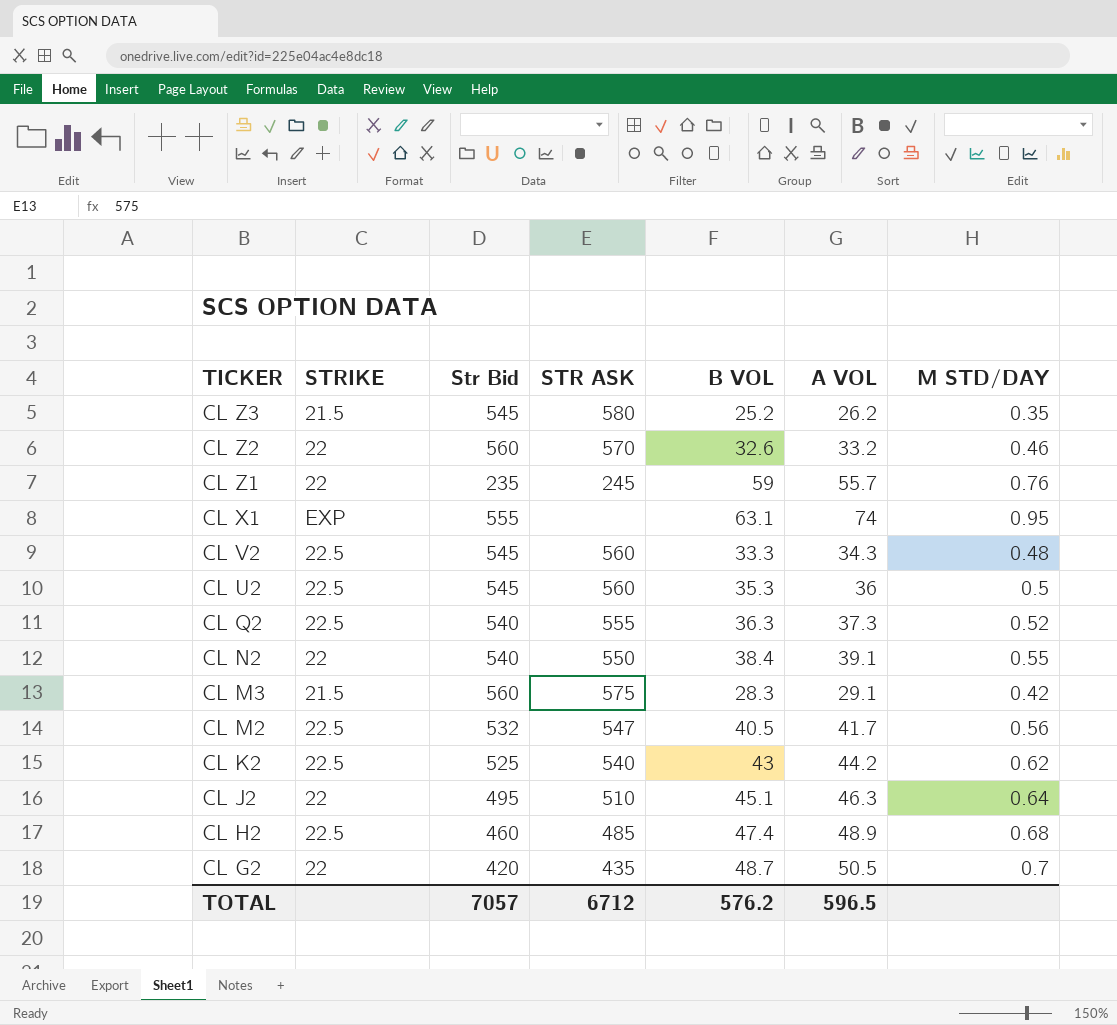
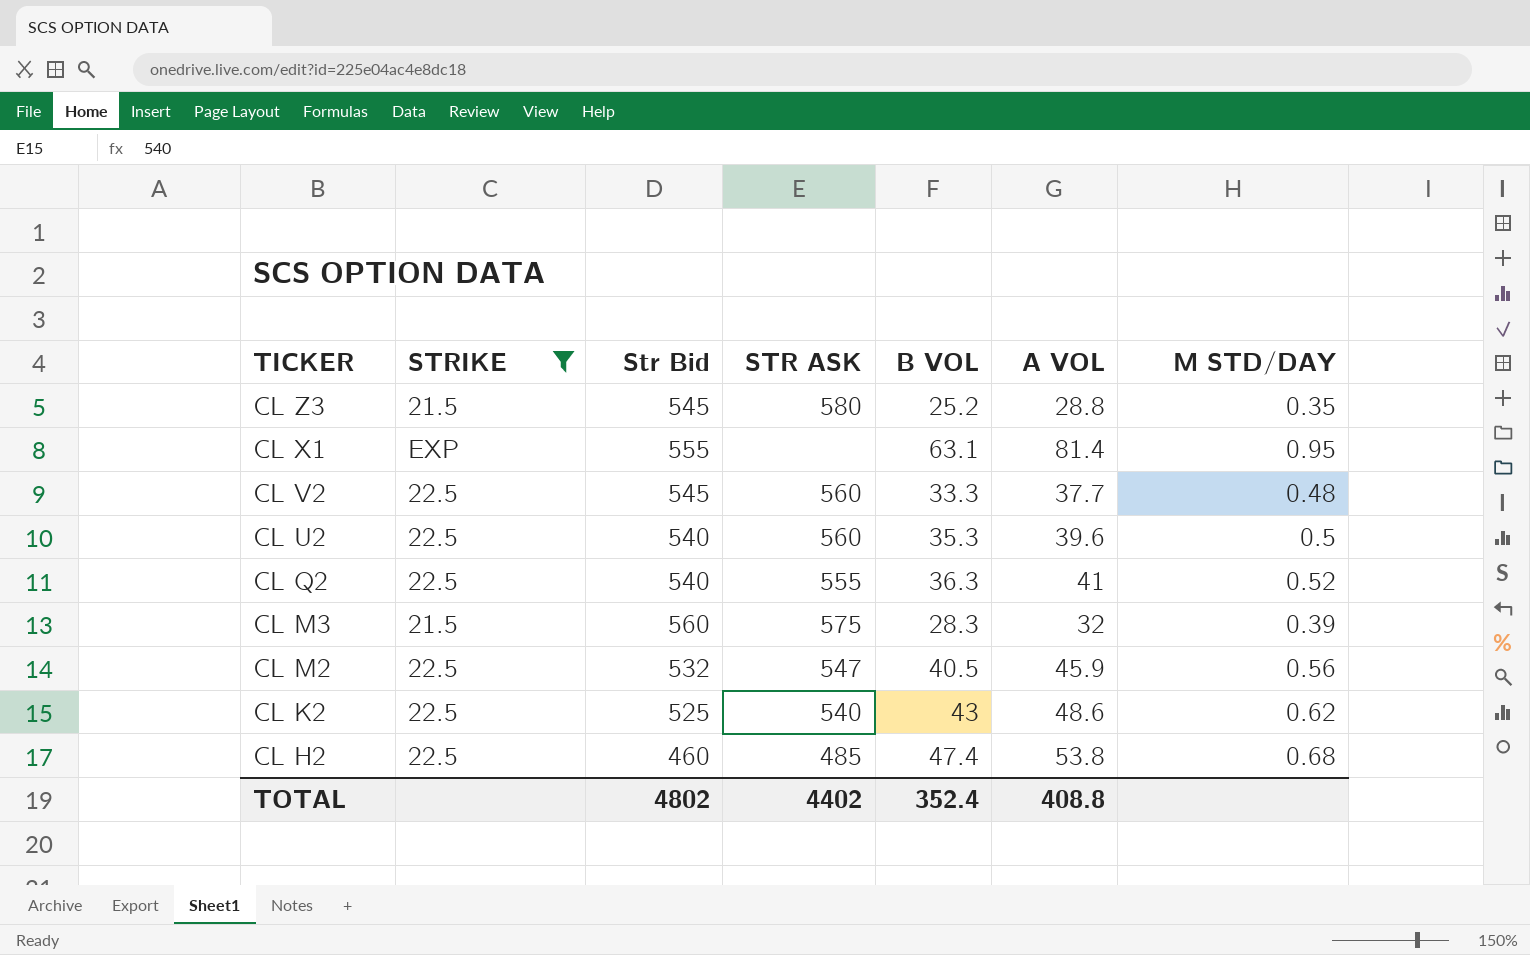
filter: none -> STRIKE != 22
CL Z3 | A VOL: 26.2 -> 28.8
CL X1 | A VOL: 74 -> 81.4
CL V2 | A VOL: 34.3 -> 37.7
CL U2 | Str Bid: 545 -> 540
CL U2 | A VOL: 36 -> 39.6
CL Q2 | A VOL: 37.3 -> 41
CL M3 | A VOL: 29.1 -> 32
CL M3 | M STD/DAY: 0.42 -> 0.39
CL M2 | A VOL: 41.7 -> 45.9
CL K2 | A VOL: 44.2 -> 48.6
CL H2 | A VOL: 48.9 -> 53.8
TOTAL | Str Bid: 7057 -> 4802
TOTAL | STR ASK: 6712 -> 4402
TOTAL | B VOL: 576.2 -> 352.4
TOTAL | A VOL: 596.5 -> 408.8

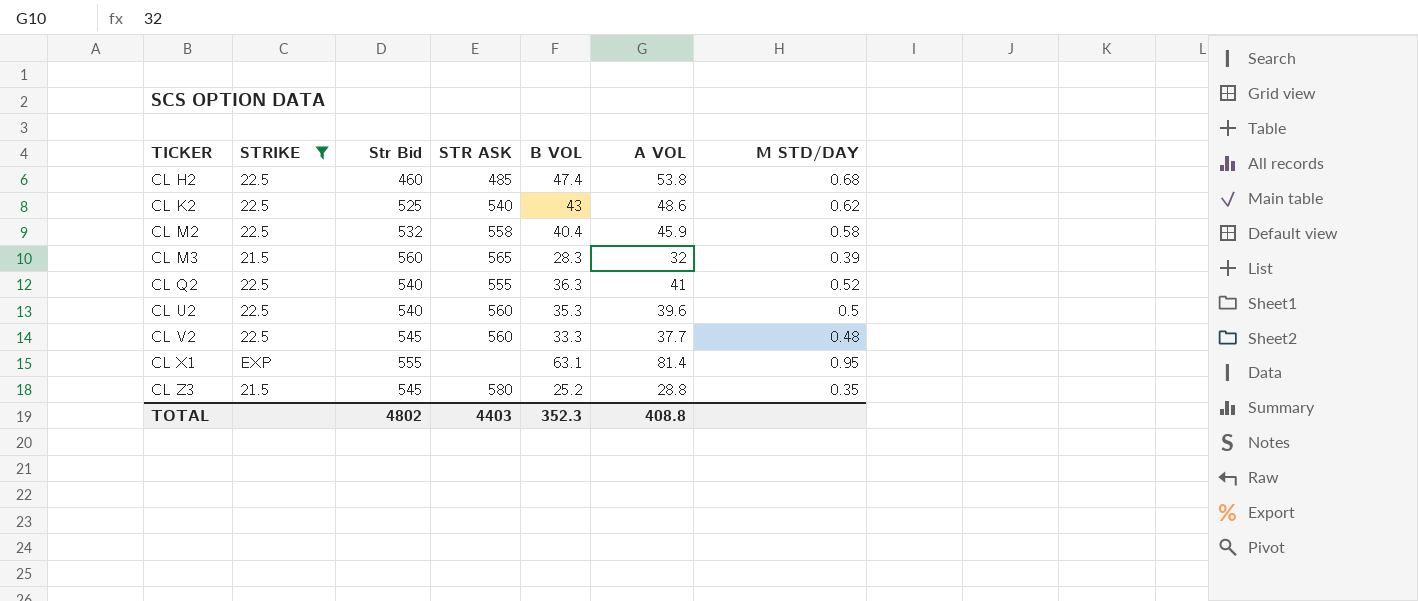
row order: TICKER descending -> TICKER ascending
CL M2 | STR ASK: 547 -> 558
CL M2 | B VOL: 40.5 -> 40.4
CL M2 | M STD/DAY: 0.56 -> 0.58
CL M3 | STR ASK: 575 -> 565
TOTAL | STR ASK: 4402 -> 4403
TOTAL | B VOL: 352.4 -> 352.3

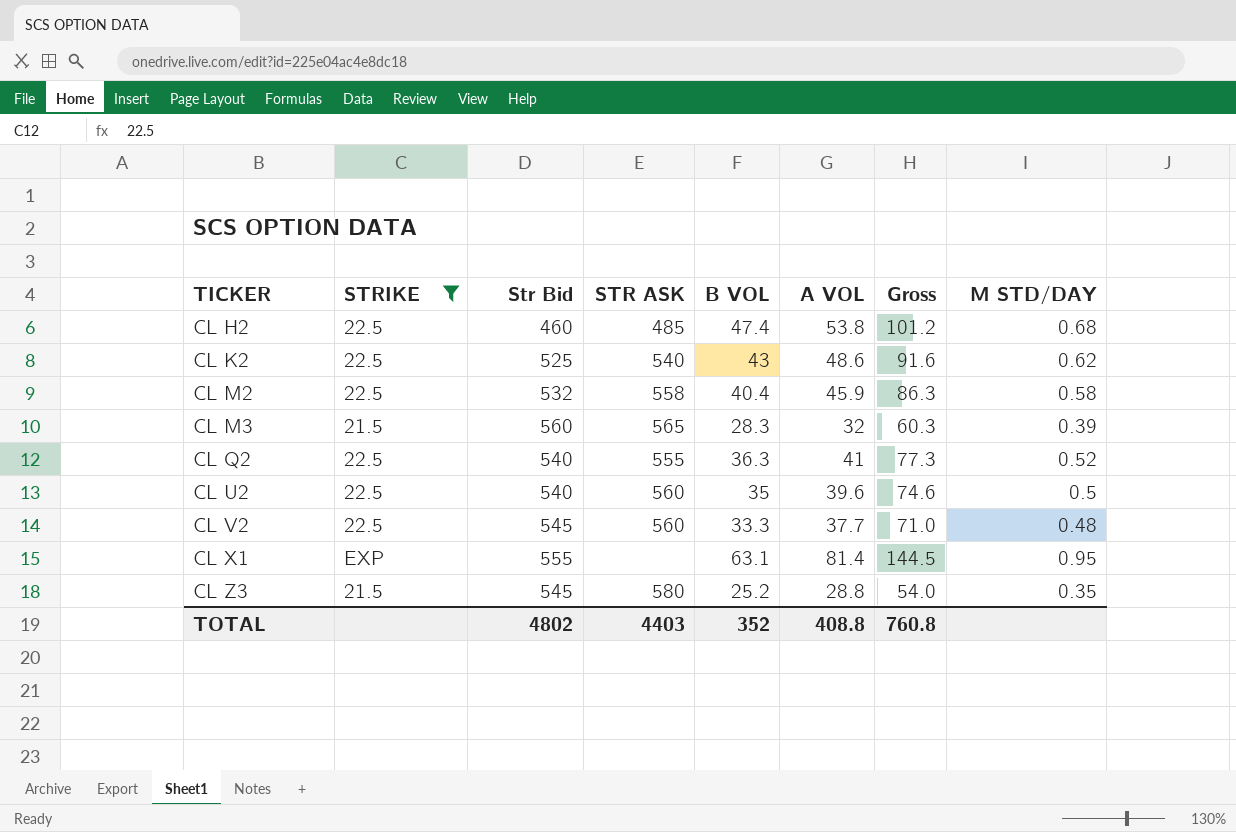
column Gross | formula: none -> [B VOL] + [A VOL]
CL U2 | B VOL: 35.3 -> 35
TOTAL | B VOL: 352.3 -> 352

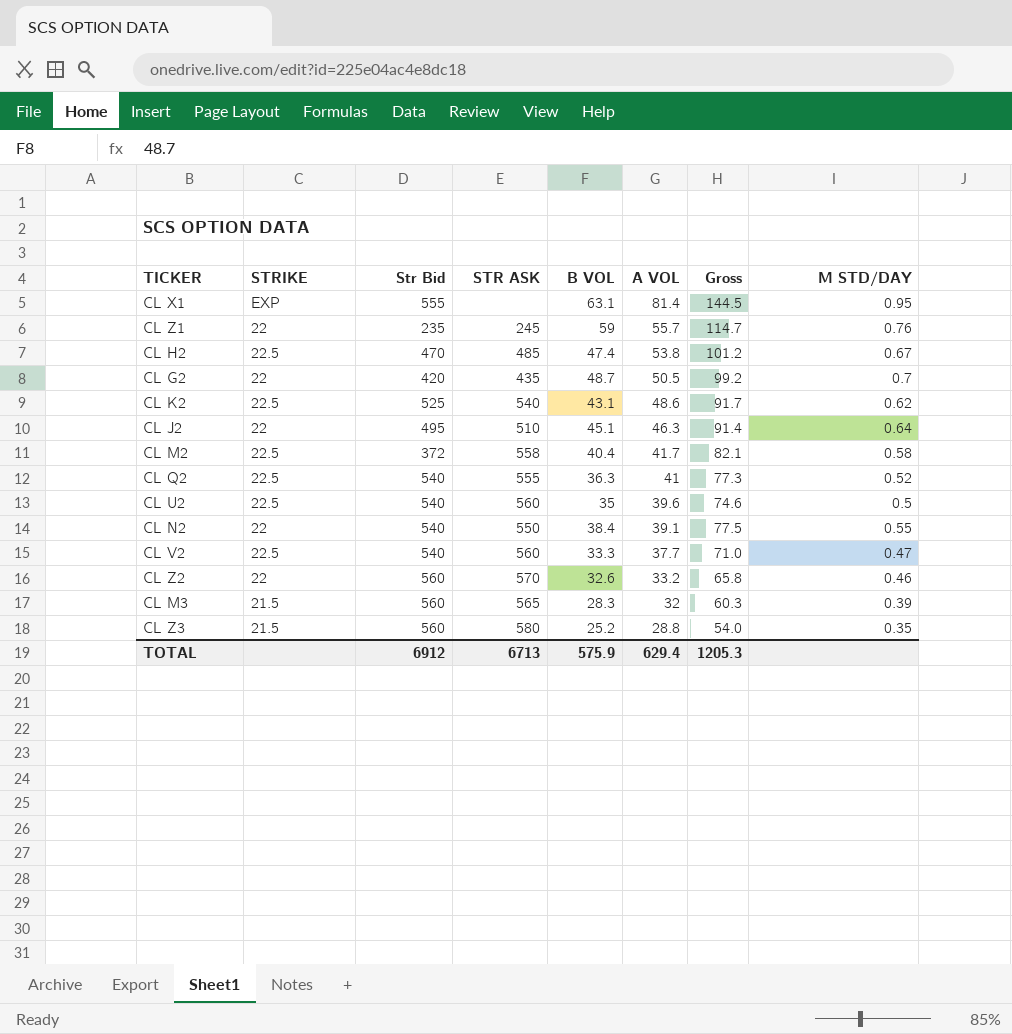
filter: STRIKE != 22 -> none
row order: TICKER ascending -> A VOL descending
CL H2 | Str Bid: 460 -> 470
CL H2 | M STD/DAY: 0.68 -> 0.67
CL K2 | B VOL: 43 -> 43.1
CL K2 | Gross: 91.6 -> 91.7
CL M2 | Str Bid: 532 -> 372
CL M2 | A VOL: 45.9 -> 41.7
CL M2 | Gross: 86.3 -> 82.1
CL V2 | Str Bid: 545 -> 540
CL V2 | M STD/DAY: 0.48 -> 0.47
CL Z3 | Str Bid: 545 -> 560
TOTAL | Str Bid: 4802 -> 6912
TOTAL | STR ASK: 4403 -> 6713
TOTAL | B VOL: 352 -> 575.9
TOTAL | A VOL: 408.8 -> 629.4
TOTAL | Gross: 760.8 -> 1205.3

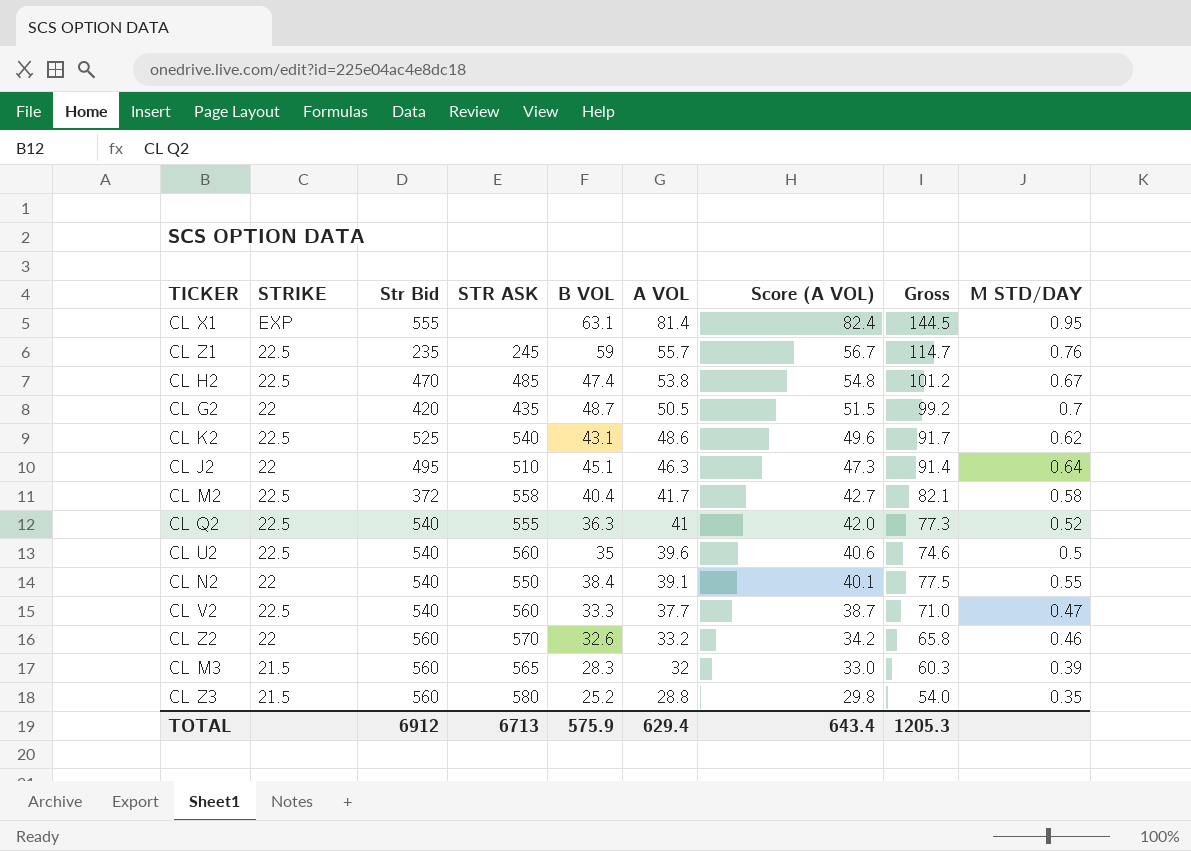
column Score (A VOL) | formula: none -> [A VOL] + 1
CL Z1 | STRIKE: 22 -> 22.5

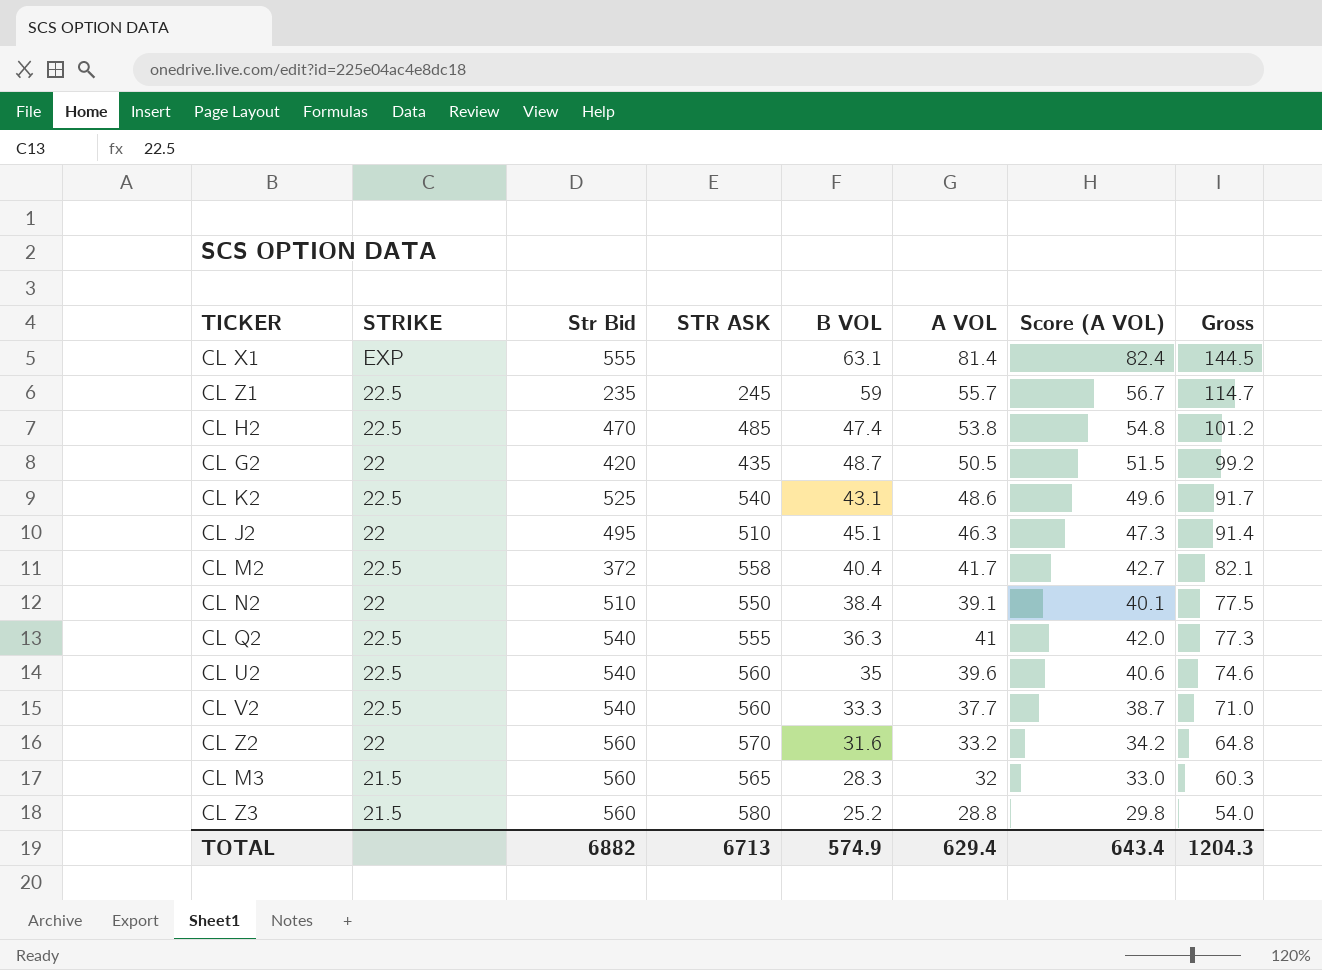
row order: A VOL descending -> Gross descending
column M STD/DAY | position: 9 -> none
CL N2 | Str Bid: 540 -> 510
CL Z2 | B VOL: 32.6 -> 31.6
CL Z2 | Gross: 65.8 -> 64.8
TOTAL | Str Bid: 6912 -> 6882
TOTAL | B VOL: 575.9 -> 574.9
TOTAL | Gross: 1205.3 -> 1204.3

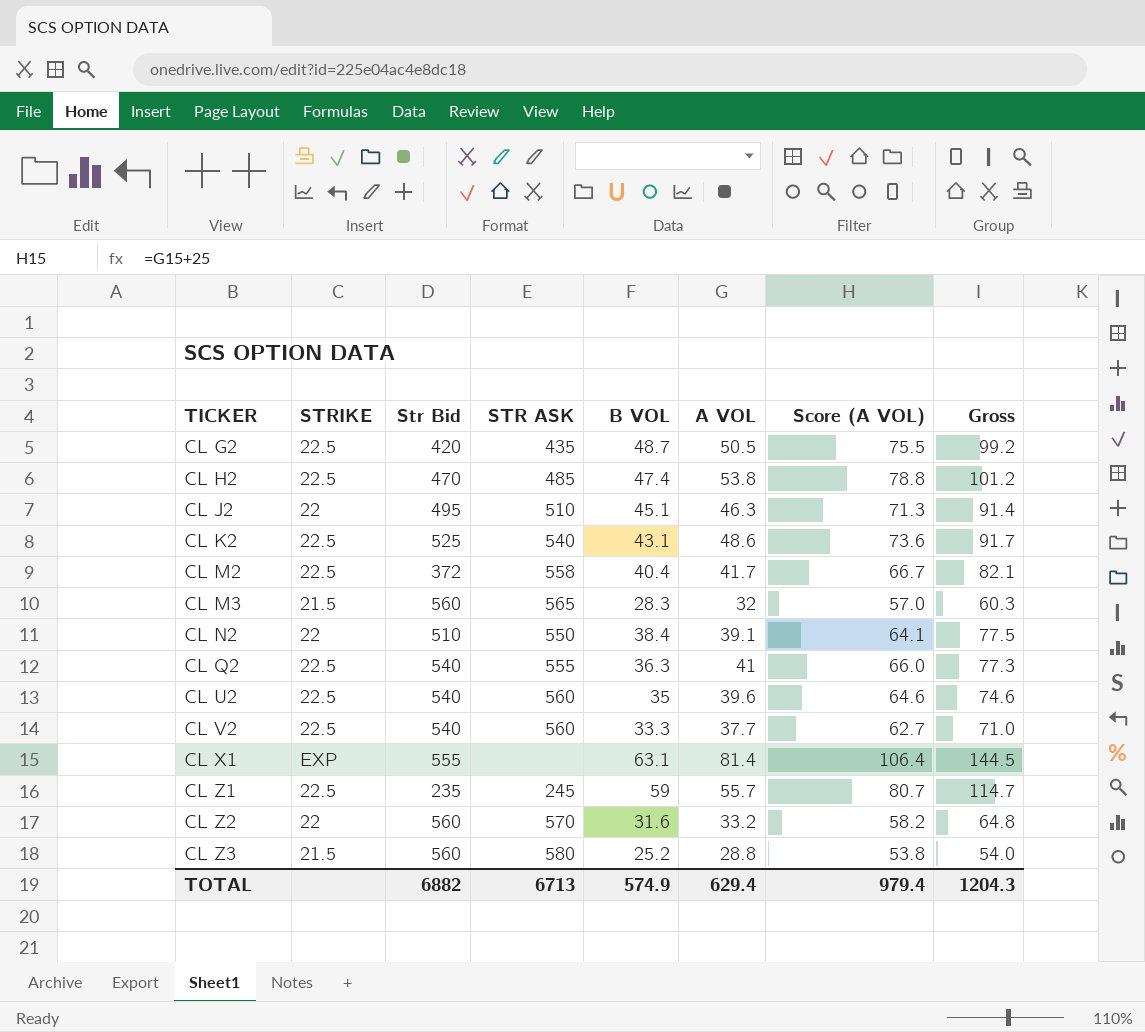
row order: Gross descending -> TICKER ascending
column Score (A VOL) | formula: [A VOL] + 1 -> [A VOL] + 25
CL G2 | STRIKE: 22 -> 22.5
TOTAL | Score (A VOL): 643.4 -> 979.4

